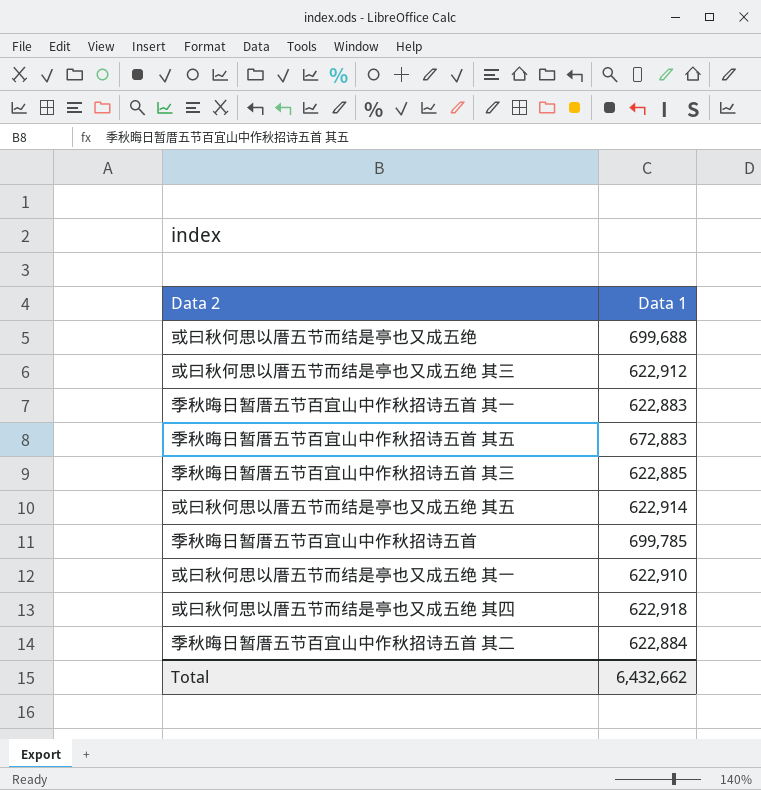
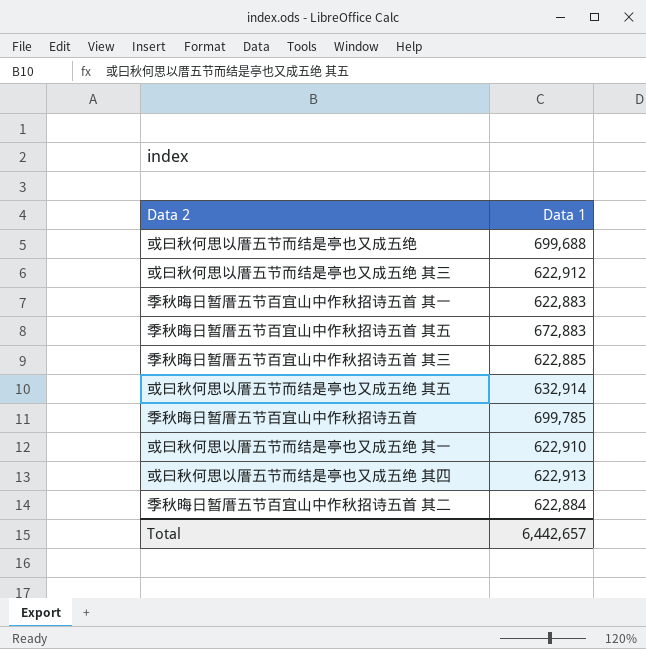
或曰秋何思以厝五节而结是亭也又成五绝 其五 | Data 1: 622,914 -> 632,914
或曰秋何思以厝五节而结是亭也又成五绝 其四 | Data 1: 622,918 -> 622,913
Total | Data 1: 6,432,662 -> 6,442,657

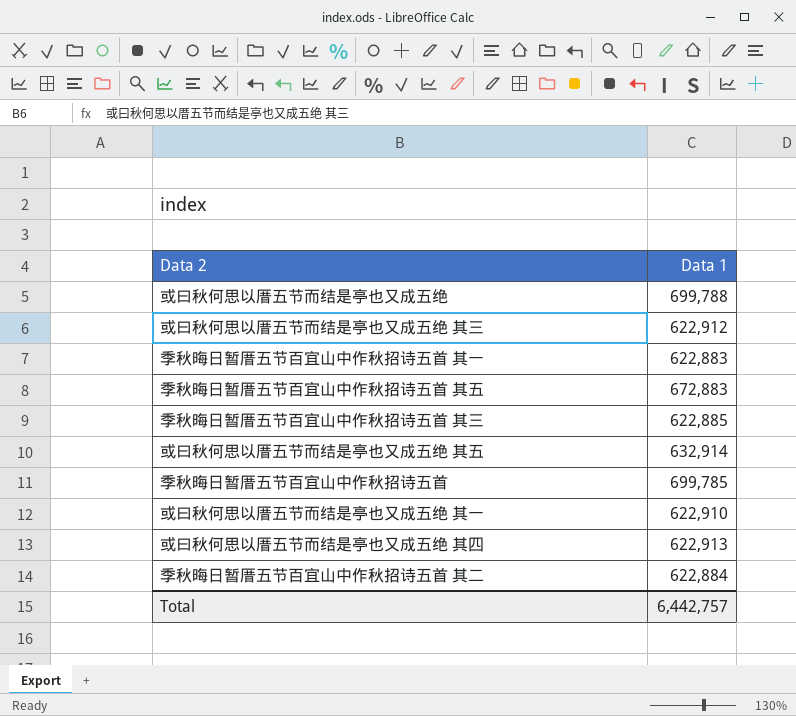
或曰秋何思以厝五节而结是亭也又成五绝 | Data 1: 699,688 -> 699,788
Total | Data 1: 6,442,657 -> 6,442,757

